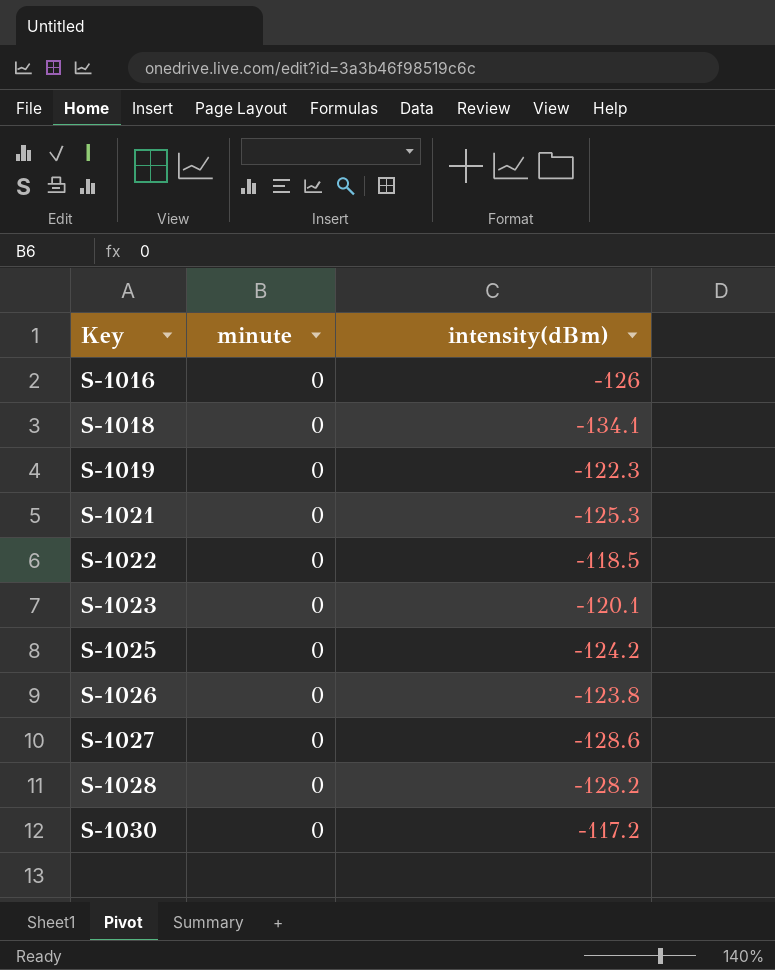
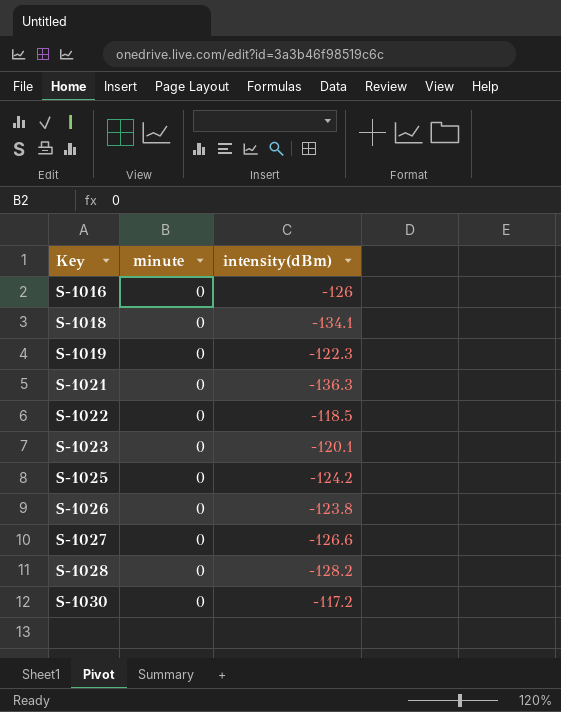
S-1021 | intensity(dBm): -125.3 -> -136.3
S-1027 | intensity(dBm): -128.6 -> -126.6

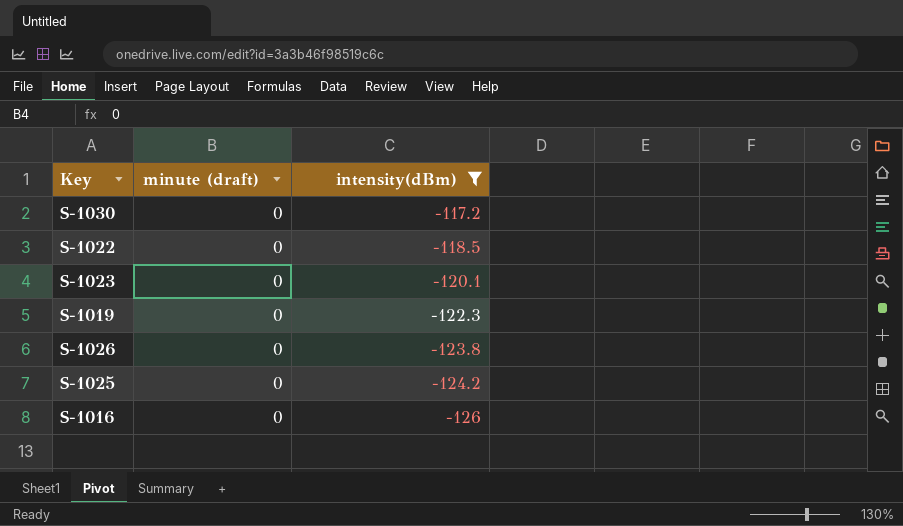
filter: none -> intensity(dBm) >= -126
row order: Key ascending -> intensity(dBm) descending
column name: minute -> minute (draft)

